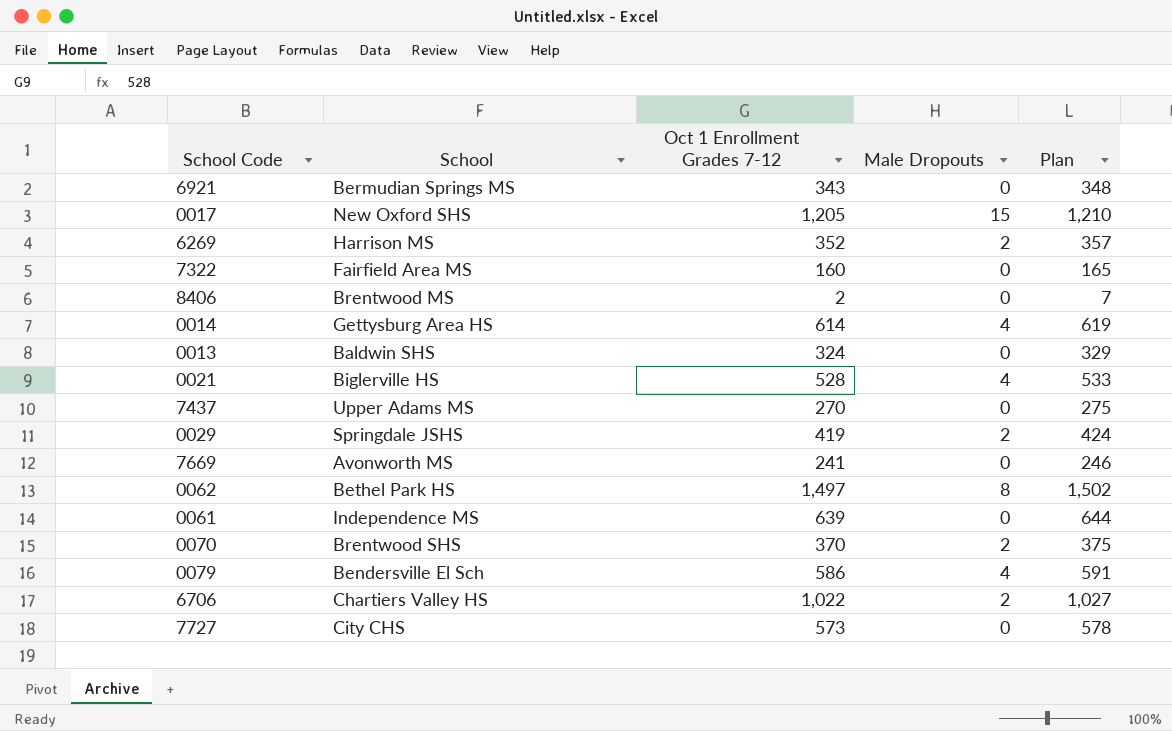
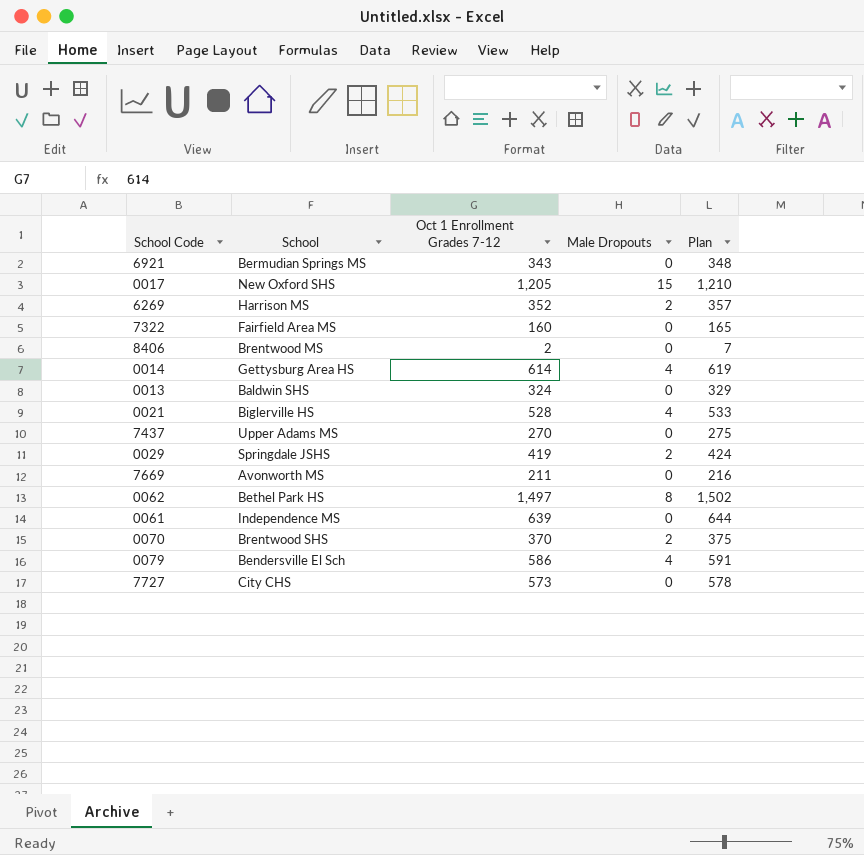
row 6706: Chartiers Valley HS | 1,022 | 2 | 1,027 -> none
7669 | Oct 1 Enrollment Grades 7-12: 241 -> 211
7669 | Plan: 246 -> 216

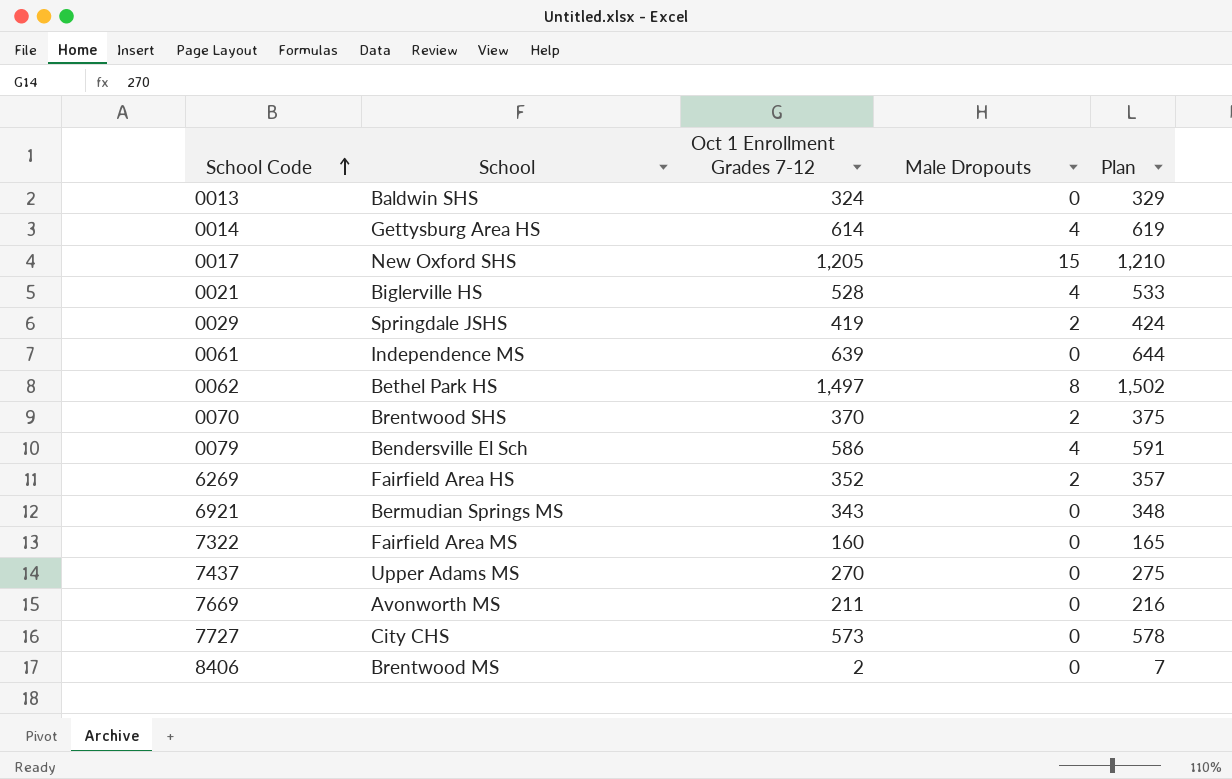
row order: none -> School Code ascending
6269 | School: Harrison MS -> Fairfield Area HS

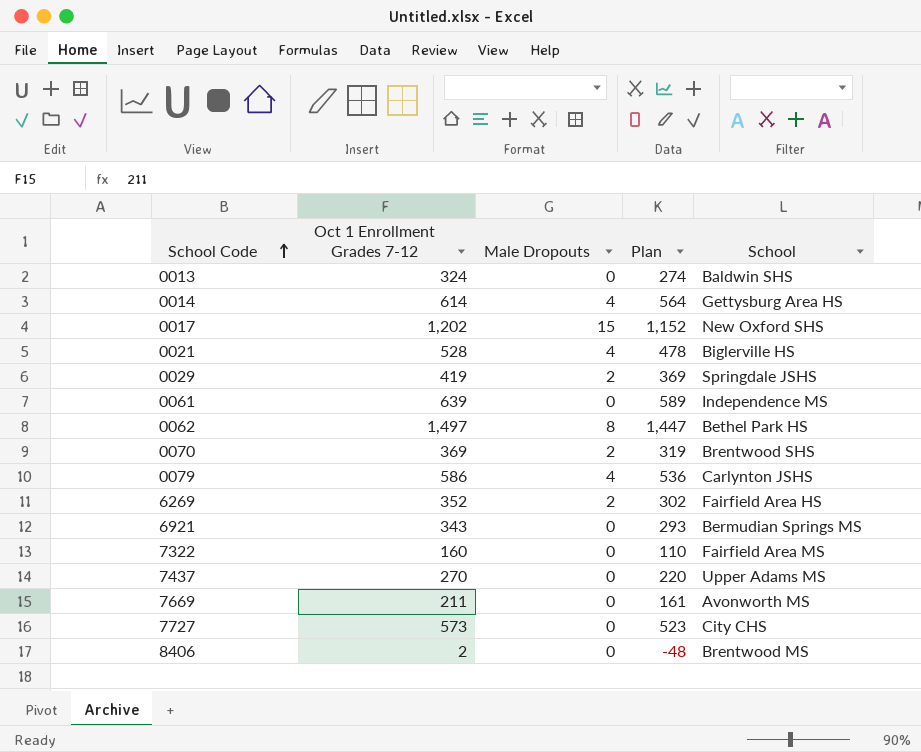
column Plan | formula: [Oct 1 Enrollment Grades 7-12] + 5 -> [Oct 1 Enrollment Grades 7-12] - 50
column School | position: 2 -> 5
0017 | Oct 1 Enrollment Grades 7-12: 1,205 -> 1,202
0070 | Oct 1 Enrollment Grades 7-12: 370 -> 369
0079 | School: Bendersville El Sch -> Carlynton JSHS

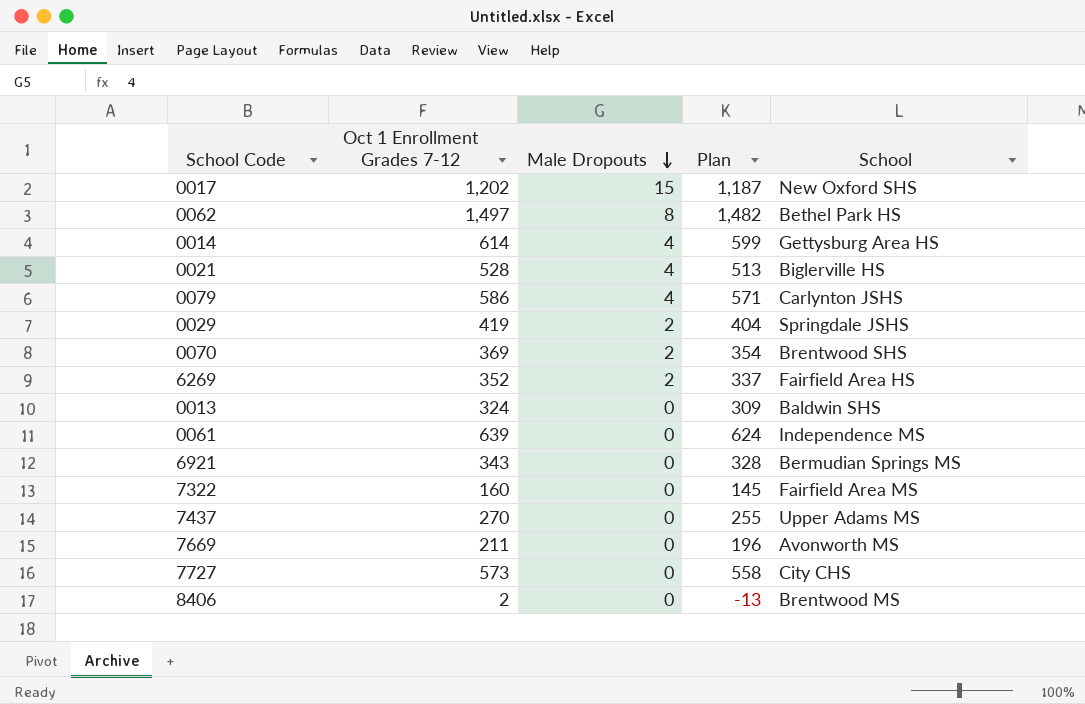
row order: School Code ascending -> Male Dropouts descending
column Plan | formula: [Oct 1 Enrollment Grades 7-12] - 50 -> [Oct 1 Enrollment Grades 7-12] - 15

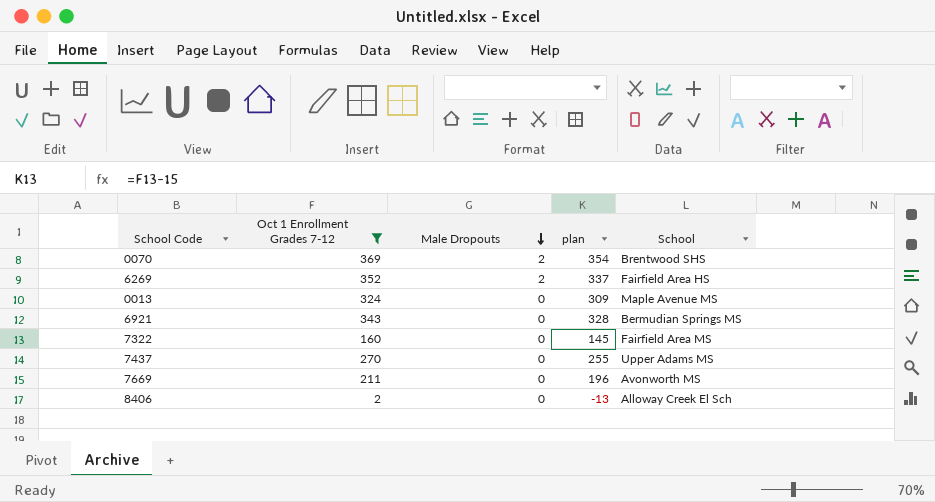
filter: none -> Oct 1 Enrollment Grades 7-12 <= 369
column name: Plan -> plan
0013 | School: Baldwin SHS -> Maple Avenue MS
8406 | School: Brentwood MS -> Alloway Creek El Sch

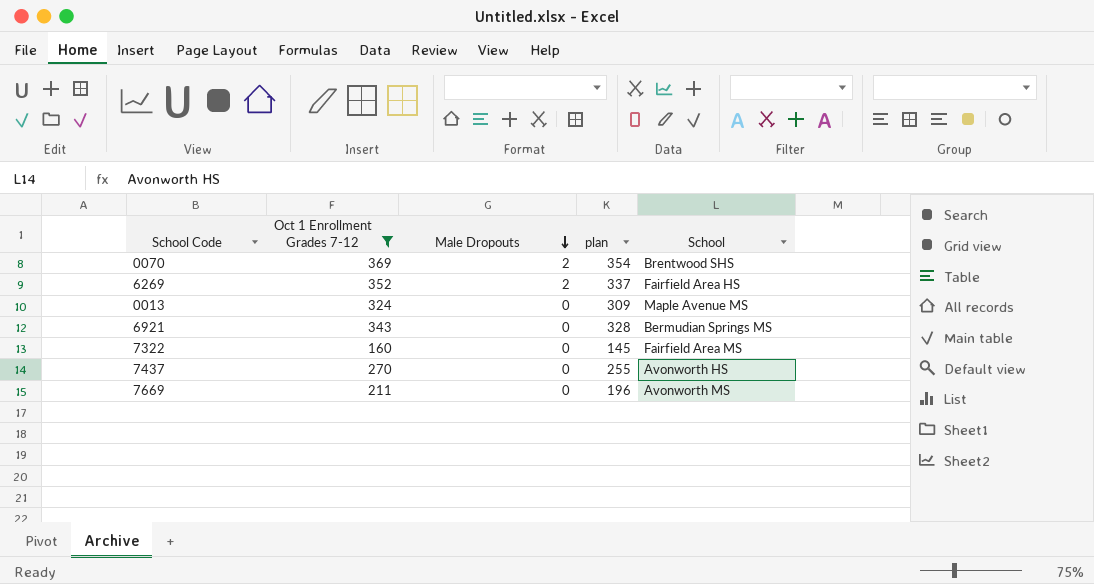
row 8406: 2 | 0 | -13 | Alloway Creek El Sch -> none
7437 | School: Upper Adams MS -> Avonworth HS

